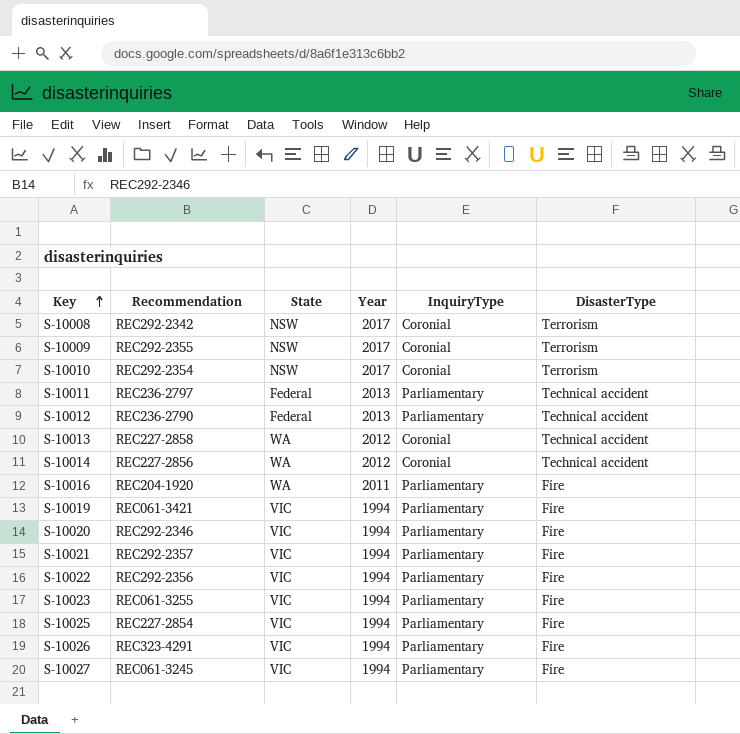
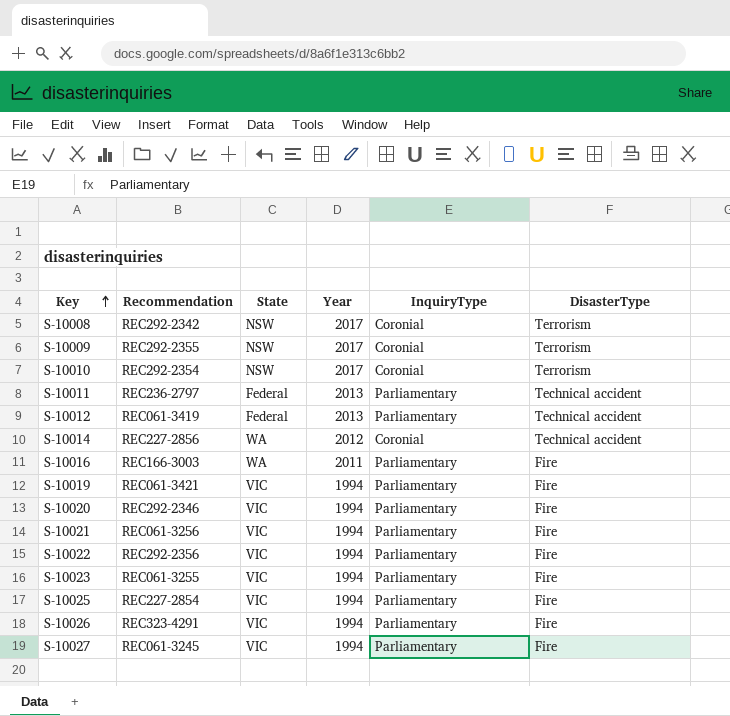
row S-10013: REC227-2858 | WA | 2012 | Coronial | Technical accident -> none
S-10012 | Recommendation: REC236-2790 -> REC061-3419
S-10016 | Recommendation: REC204-1920 -> REC166-3003
S-10021 | Recommendation: REC292-2357 -> REC061-3256

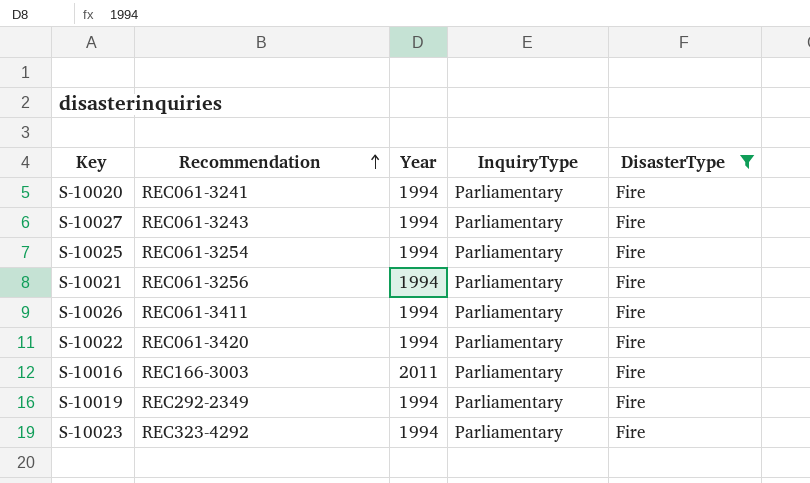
filter: none -> DisasterType = Fire
row order: Key ascending -> Recommendation ascending
column State | position: 3 -> none
S-10020 | Recommendation: REC292-2346 -> REC061-3241
S-10027 | Recommendation: REC061-3245 -> REC061-3243
S-10025 | Recommendation: REC227-2854 -> REC061-3254
S-10026 | Recommendation: REC323-4291 -> REC061-3411
S-10022 | Recommendation: REC292-2356 -> REC061-3420
S-10019 | Recommendation: REC061-3421 -> REC292-2349
S-10023 | Recommendation: REC061-3255 -> REC323-4292

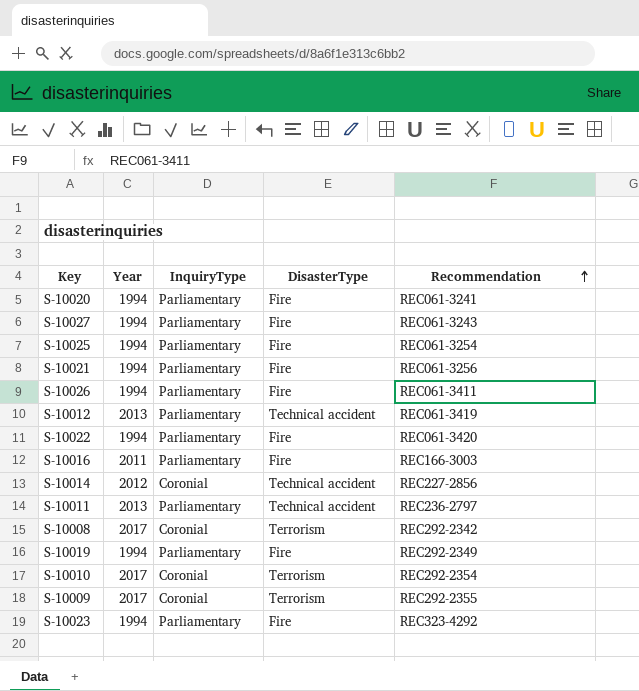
filter: DisasterType = Fire -> none
column Recommendation | position: 2 -> 5

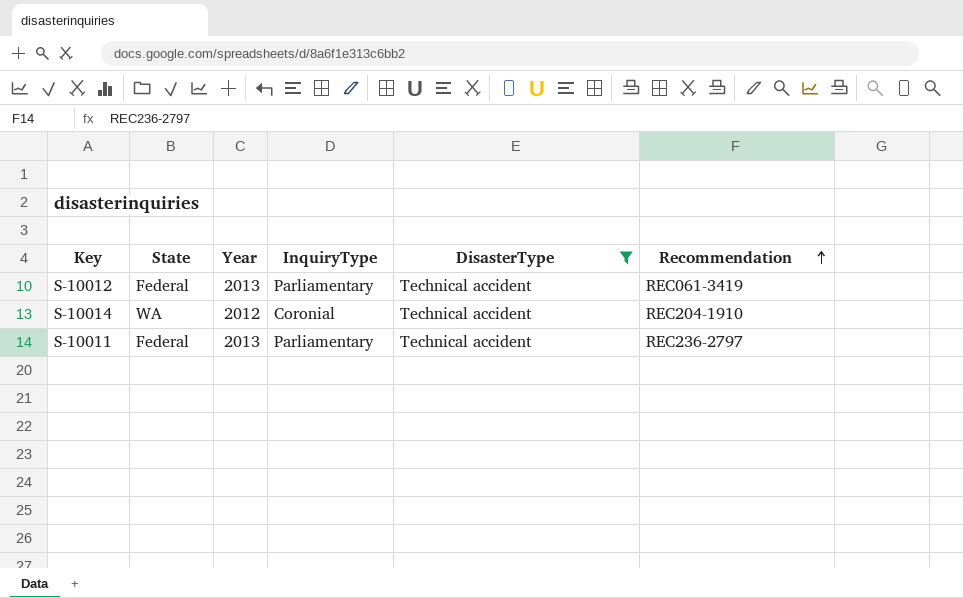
filter: none -> DisasterType = Technical accident
column State | position: none -> 2
S-10014 | Recommendation: REC227-2856 -> REC204-1910

